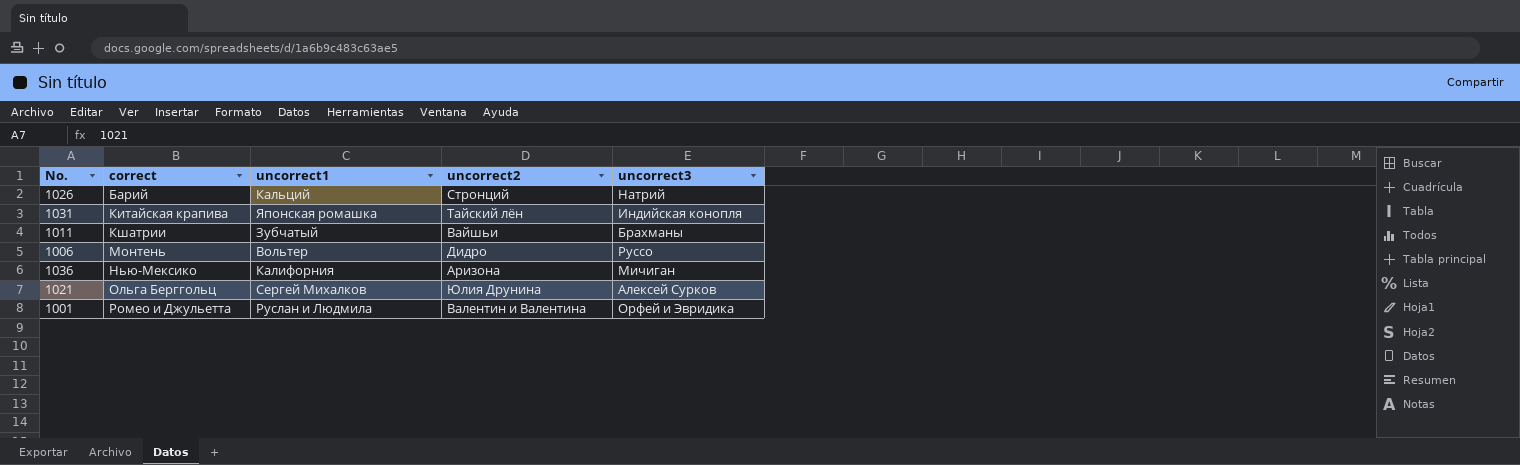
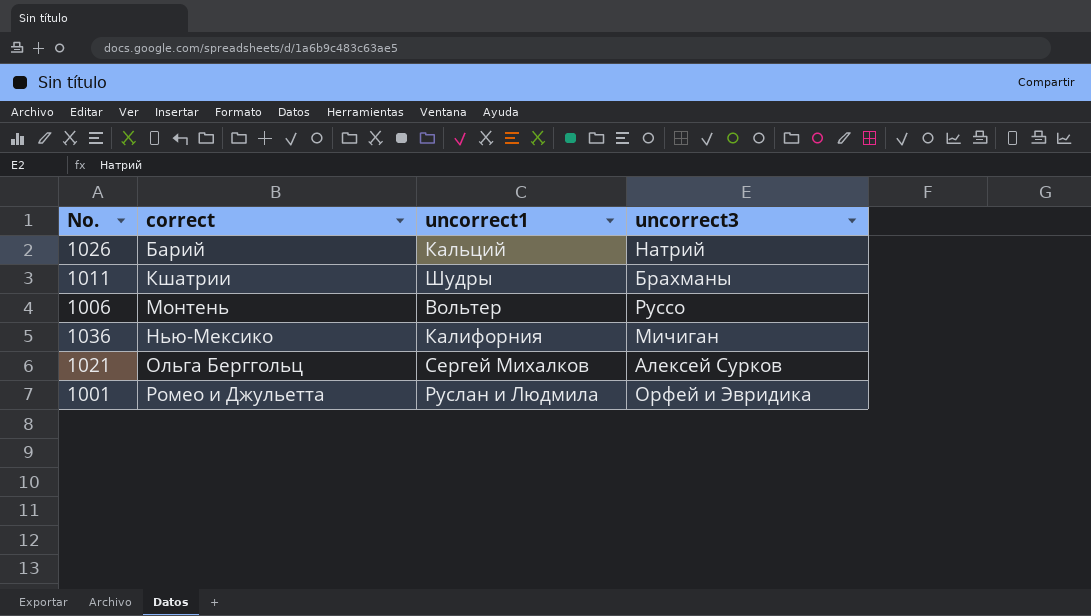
column uncorrect2 | position: 4 -> none
row 1031: Китайская крапива | Японская ромашка | Тайский лён | Индийская конопля -> none
1011 | uncorrect1: Зубчатый -> Шудры

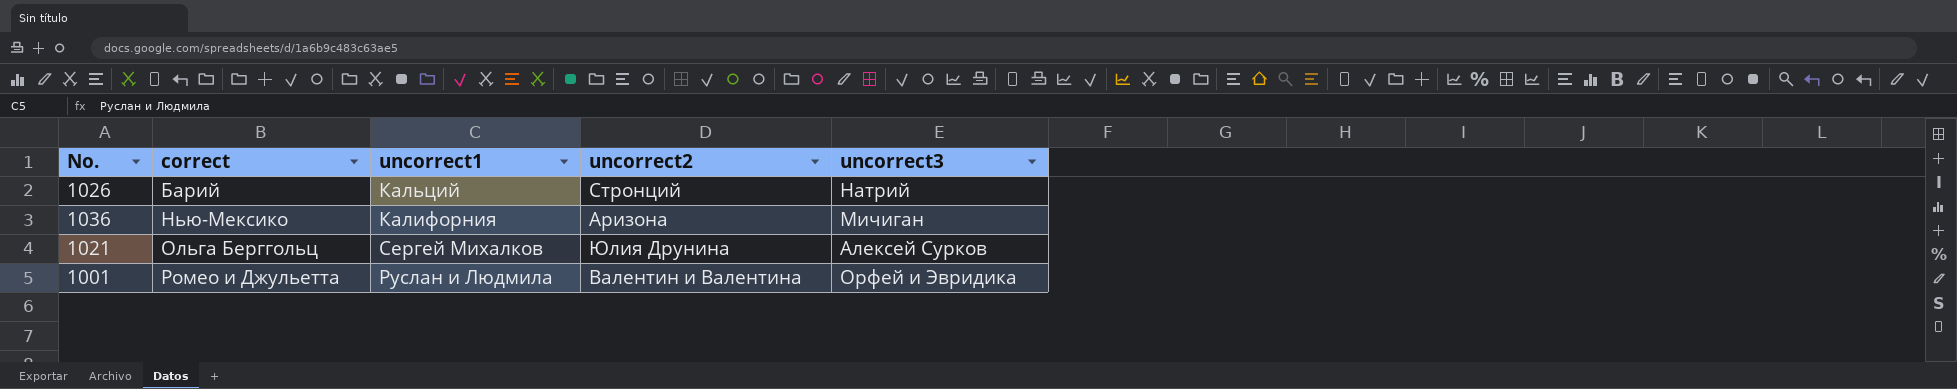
column uncorrect2 | position: none -> 4
row 1011: Кшатрии | Шудры | Брахманы -> none
row 1006: Монтень | Вольтер | Руссо -> none

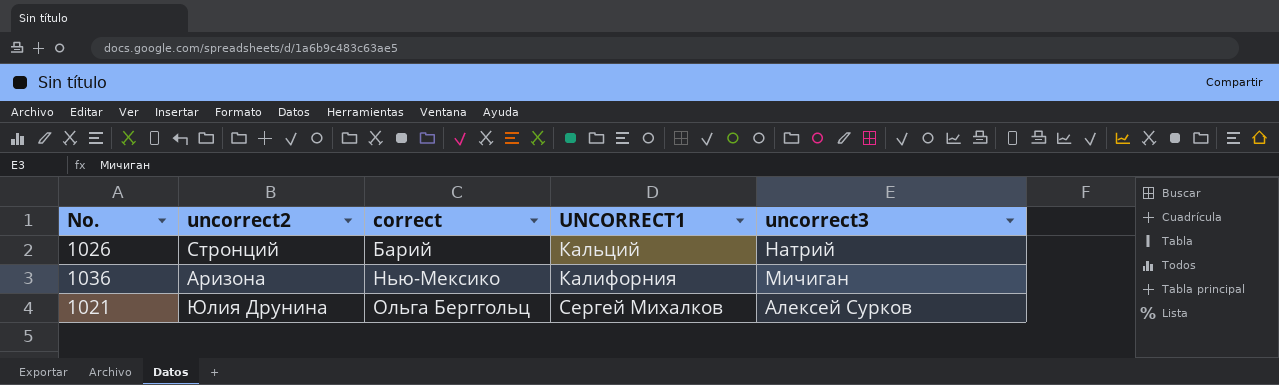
column uncorrect2 | position: 4 -> 2
column name: uncorrect1 -> UNCORRECT1
row 1001: Ромео и Джульетта | Руслан и Людмила | Валентин и Валентина | Орфей и Эвридика -> none

